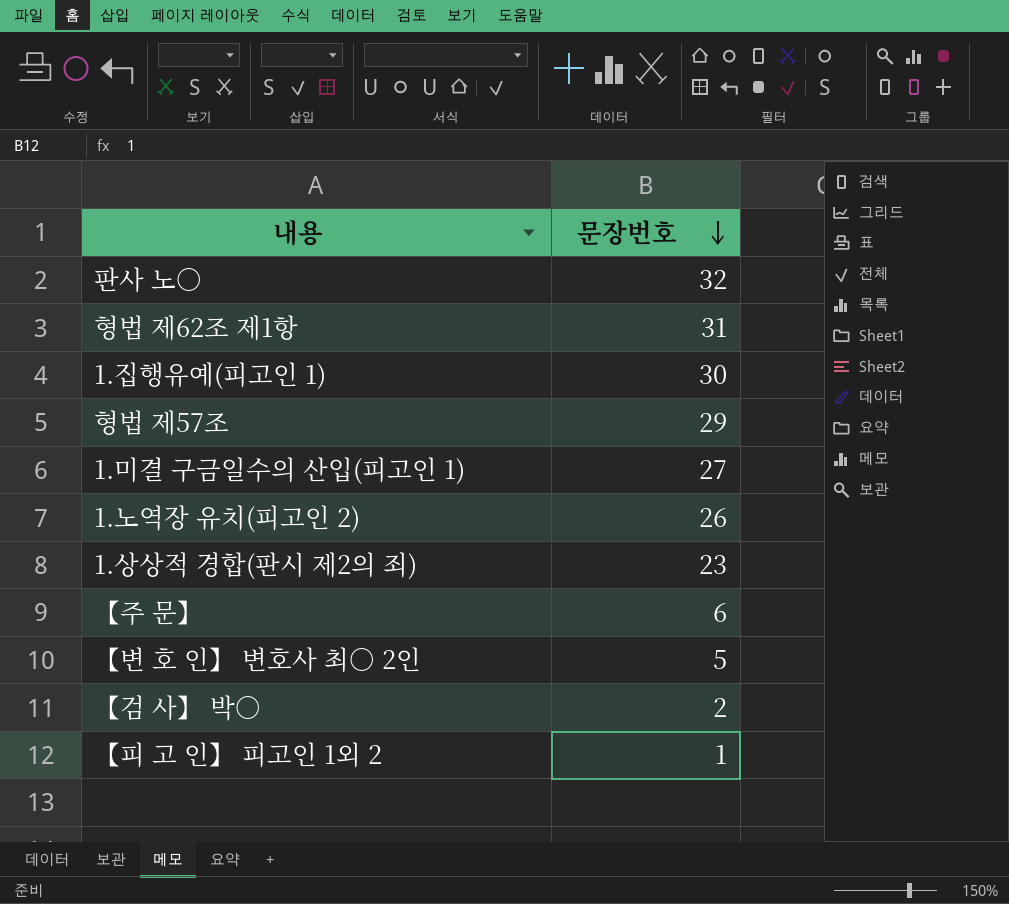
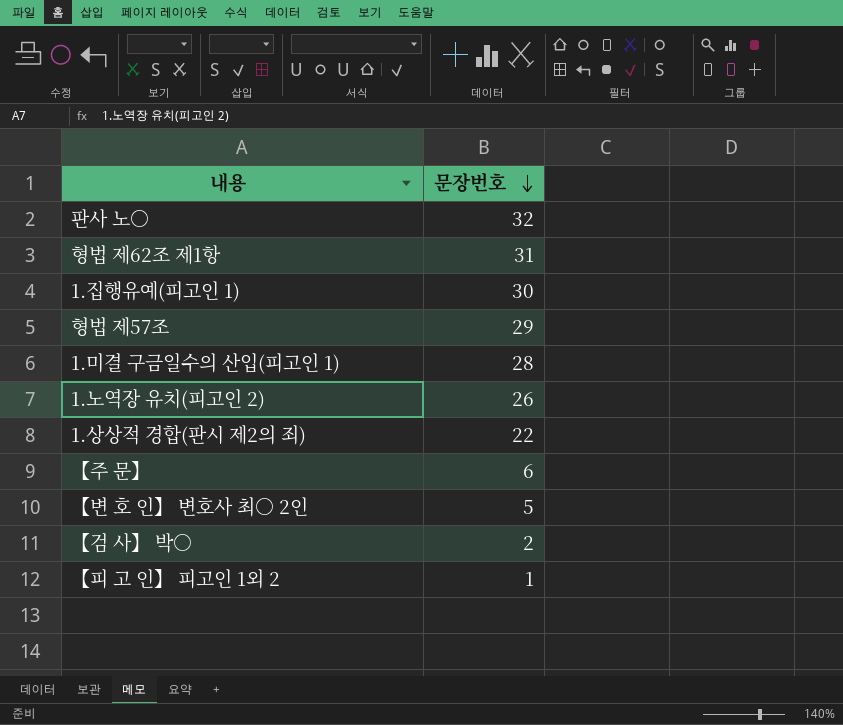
1.미결 구금일수의 산입(피고인 1) | 문장번호: 27 -> 28
1.상상적 경합(판시 제2의 죄) | 문장번호: 23 -> 22

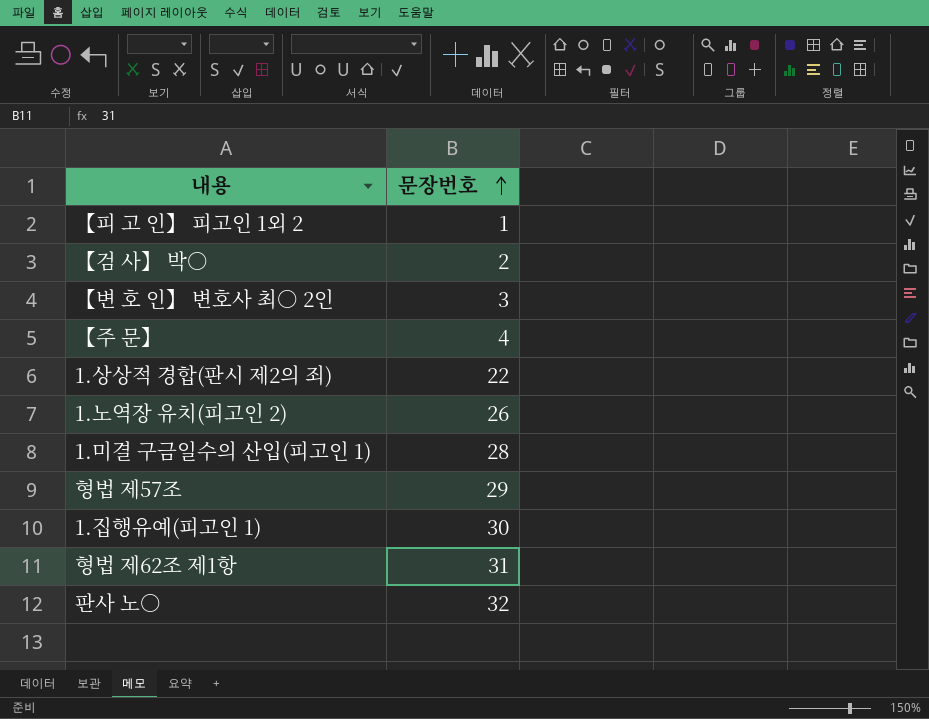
row order: 문장번호 descending -> 문장번호 ascending
【변 호 인】 변호사 최○ 2인 | 문장번호: 5 -> 3
【주 문】 | 문장번호: 6 -> 4

